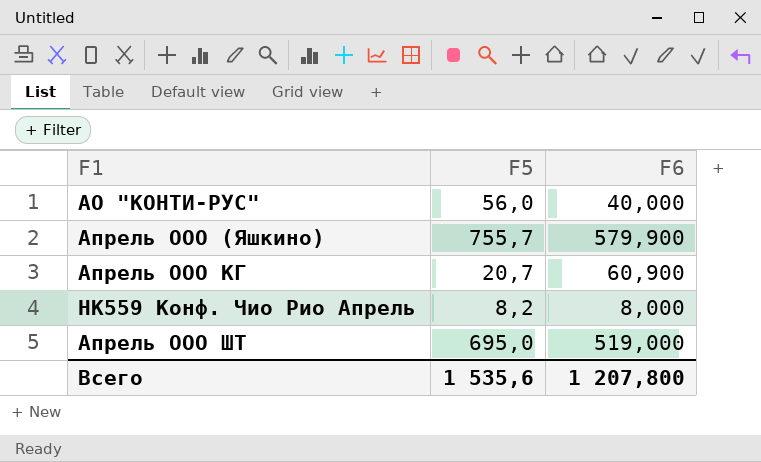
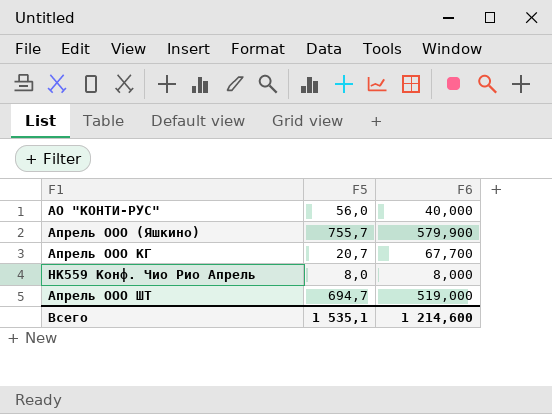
Апрель ООО КГ | F6: 60,900 -> 67,700
НК559 Конф. Чио Рио Апрель | F5: 8,2 -> 8,0
Апрель ООО ШТ | F5: 695,0 -> 694,7
Всего | F5: 1 535,6 -> 1 535,1
Всего | F6: 1 207,800 -> 1 214,600

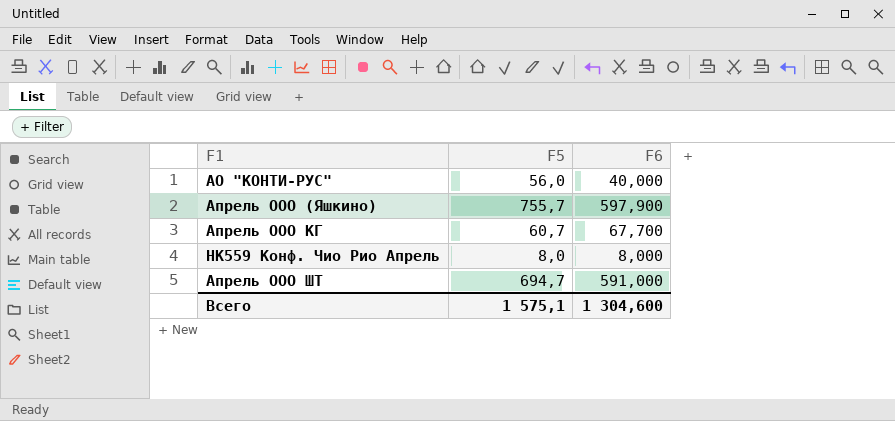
Апрель ООО (Яшкино) | F6: 579,900 -> 597,900
Апрель ООО КГ | F5: 20,7 -> 60,7
Апрель ООО ШТ | F6: 519,000 -> 591,000
Всего | F5: 1 535,1 -> 1 575,1
Всего | F6: 1 214,600 -> 1 304,600

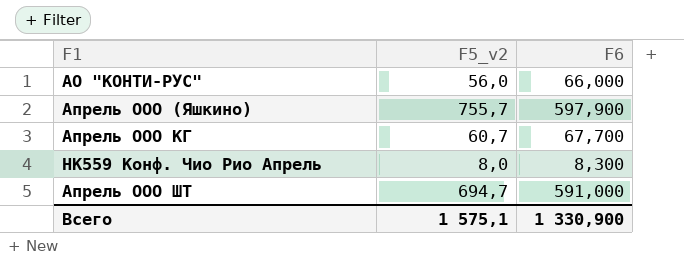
column name: F5 -> F5_v2
АО "КОНТИ-РУС" | F6: 40,000 -> 66,000
НК559 Конф. Чио Рио Апрель | F6: 8,000 -> 8,300
Всего | F6: 1 304,600 -> 1 330,900

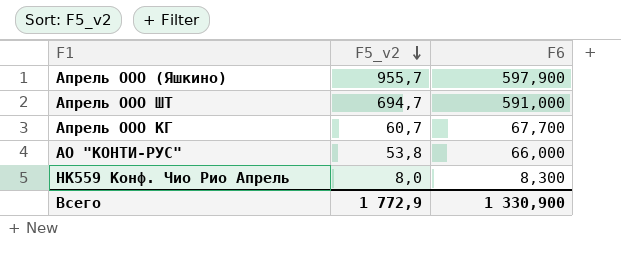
row order: none -> F5_v2 descending
Апрель ООО (Яшкино) | F5_v2: 755,7 -> 955,7
АО "КОНТИ-РУС" | F5_v2: 56,0 -> 53,8
Всего | F5_v2: 1 575,1 -> 1 772,9

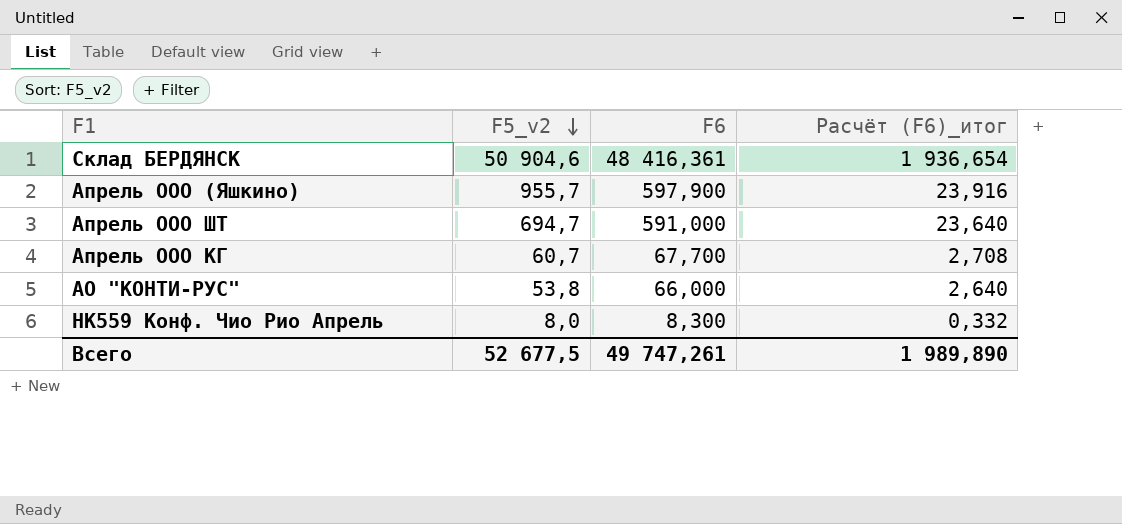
column Расчёт (F6)_итог | formula: none -> [F6] * 0,04
row Склад БЕРДЯНСК: none -> 50 904,6 | 48 416,361 | 1 936,654
Всего | F5_v2: 1 772,9 -> 52 677,5
Всего | F6: 1 330,900 -> 49 747,261

